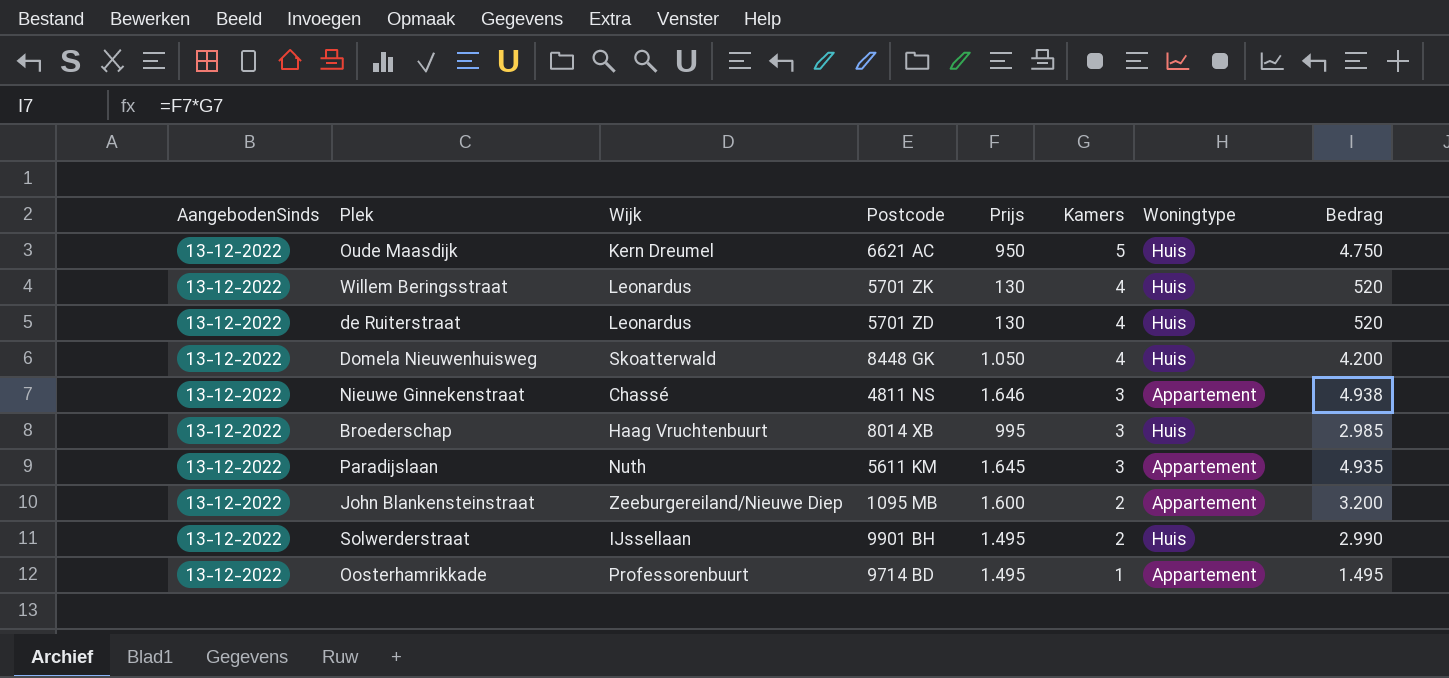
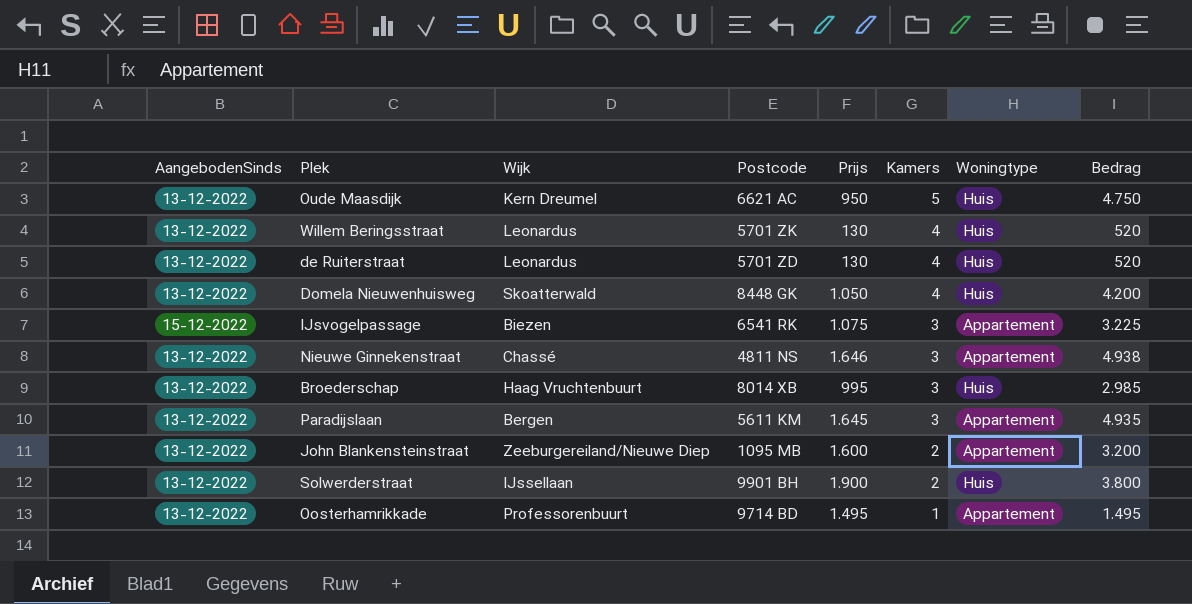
row IJsvogelpassage: none -> 15-12-2022 | Biezen | 6541 RK | 1.075 | 3 | Appartement | 3.225
Paradijslaan | Wijk: Nuth -> Bergen
Solwerderstraat | Prijs: 1.495 -> 1.900
Solwerderstraat | Bedrag: 2.990 -> 3.800

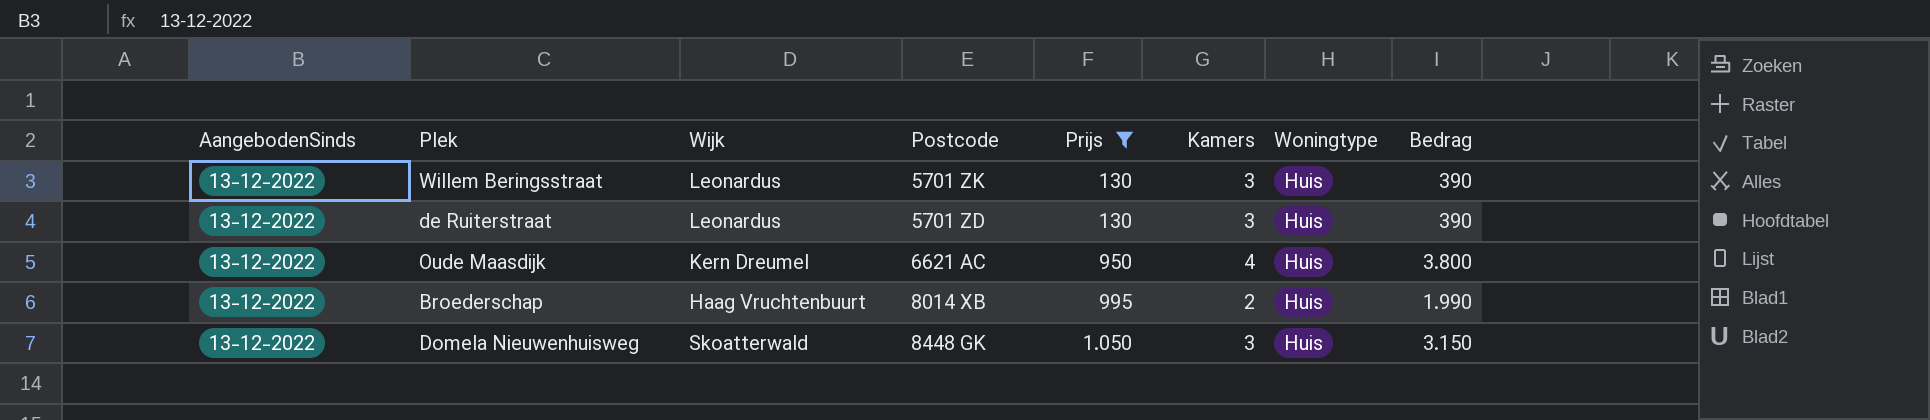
filter: none -> Prijs <= 1.050
row order: Kamers descending -> Prijs ascending
Willem Beringsstraat | Kamers: 4 -> 3
Willem Beringsstraat | Bedrag: 520 -> 390
de Ruiterstraat | Kamers: 4 -> 3
de Ruiterstraat | Bedrag: 520 -> 390
Oude Maasdijk | Kamers: 5 -> 4
Oude Maasdijk | Bedrag: 4.750 -> 3.800
Broederschap | Kamers: 3 -> 2
Broederschap | Bedrag: 2.985 -> 1.990
Domela Nieuwenhuisweg | Kamers: 4 -> 3
Domela Nieuwenhuisweg | Bedrag: 4.200 -> 3.150

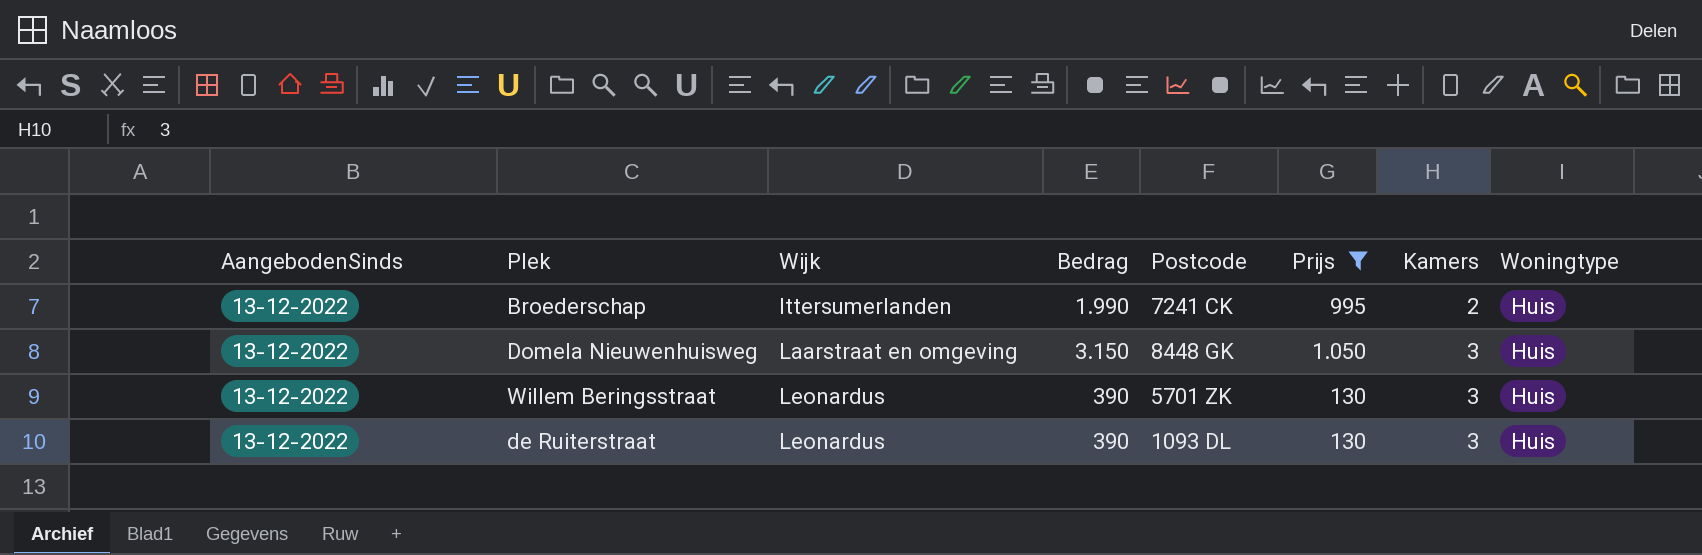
row order: Prijs ascending -> Wijk ascending
column Bedrag | position: 8 -> 4
row Oude Maasdijk: 13-12-2022 | Kern Dreumel | 6621 AC | 950 | 4 | Huis | 3.800 -> none
Broederschap | Wijk: Haag Vruchtenbuurt -> Ittersumerlanden
Broederschap | Postcode: 8014 XB -> 7241 CK
Domela Nieuwenhuisweg | Wijk: Skoatterwald -> Laarstraat en omgeving
de Ruiterstraat | Postcode: 5701 ZD -> 1093 DL

